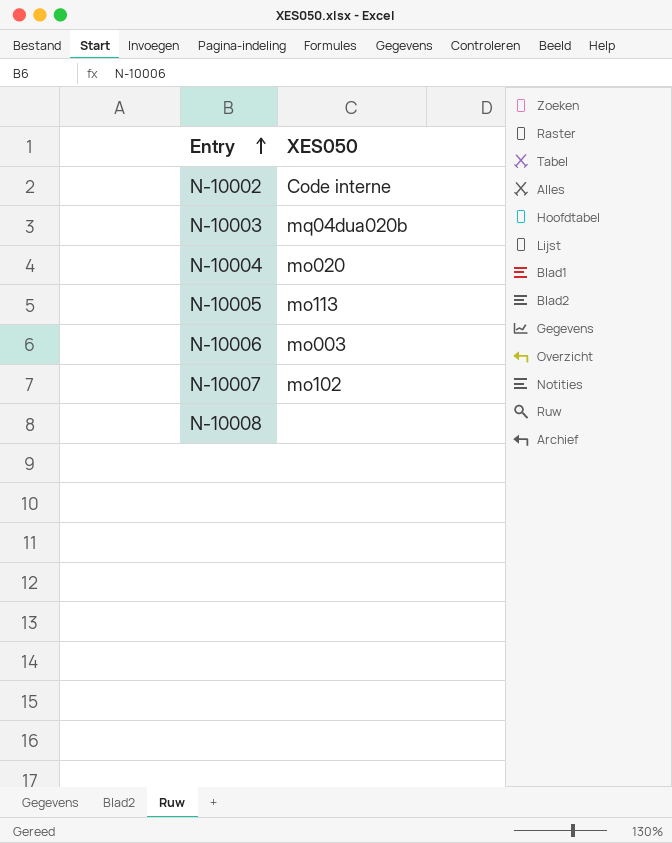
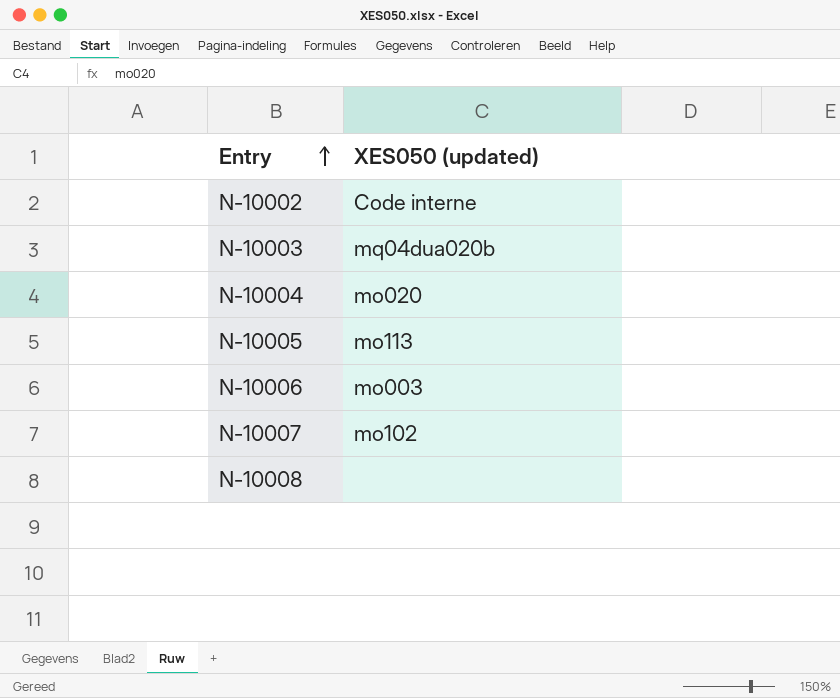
column name: XES050 -> XES050 (updated)

